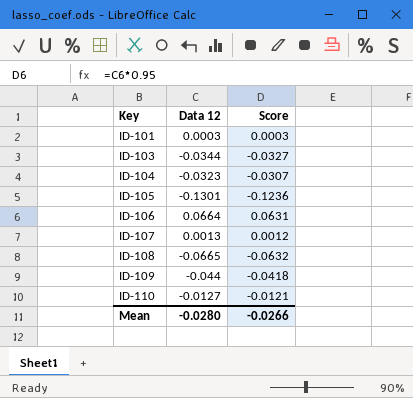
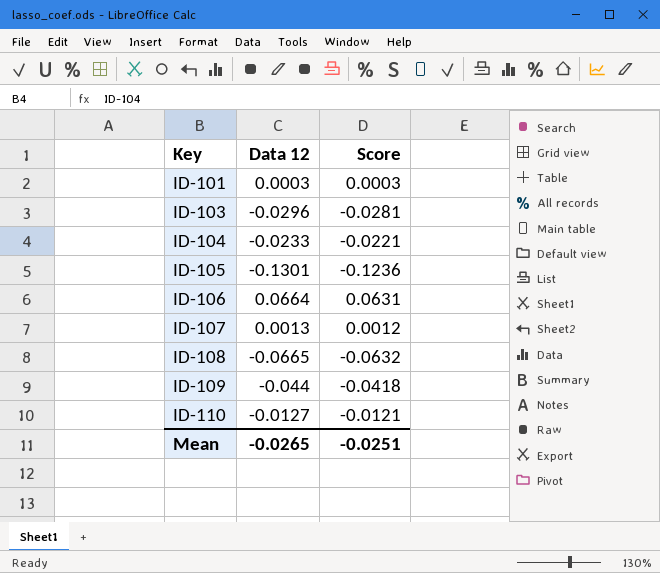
ID-103 | Data 12: -0.0344 -> -0.0296
ID-103 | Score: -0.0327 -> -0.0281
ID-104 | Data 12: -0.0323 -> -0.0233
ID-104 | Score: -0.0307 -> -0.0221
Mean | Data 12: -0.0280 -> -0.0265
Mean | Score: -0.0266 -> -0.0251

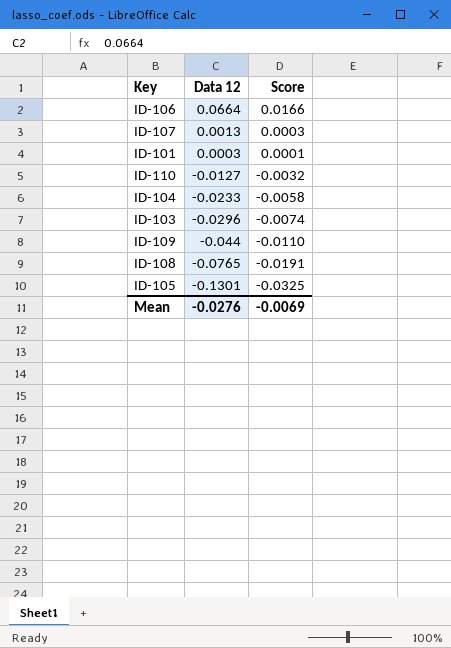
row order: Key ascending -> Data 12 descending
column Score | formula: [Data 12] * 0.95 -> [Data 12] * 0.25
ID-108 | Data 12: -0.0665 -> -0.0765
Mean | Data 12: -0.0265 -> -0.0276
Mean | Score: -0.0251 -> -0.0069

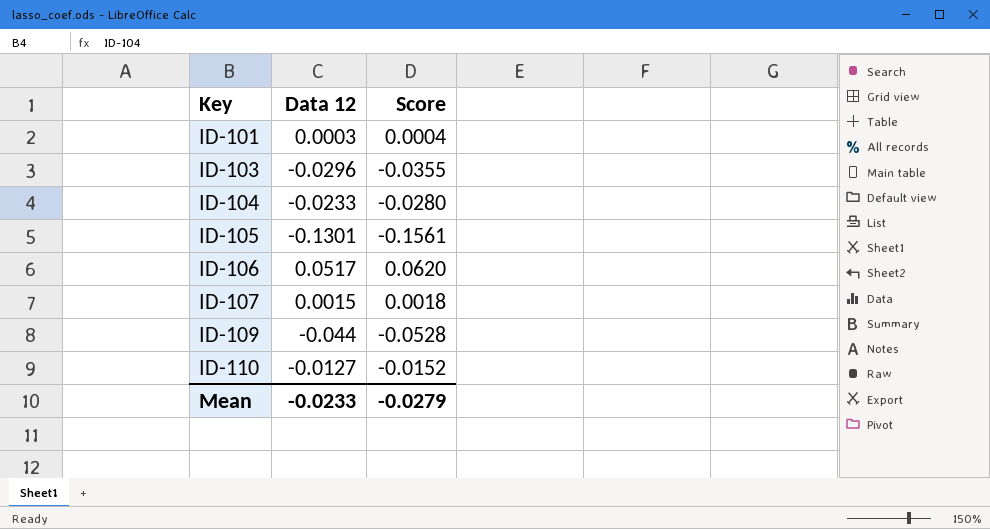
row order: Data 12 descending -> Key ascending
column Score | formula: [Data 12] * 0.25 -> [Data 12] * 1.2
row ID-108: -0.0765 | -0.0191 -> none
ID-106 | Data 12: 0.0664 -> 0.0517
ID-107 | Data 12: 0.0013 -> 0.0015
Mean | Data 12: -0.0276 -> -0.0233
Mean | Score: -0.0069 -> -0.0279

